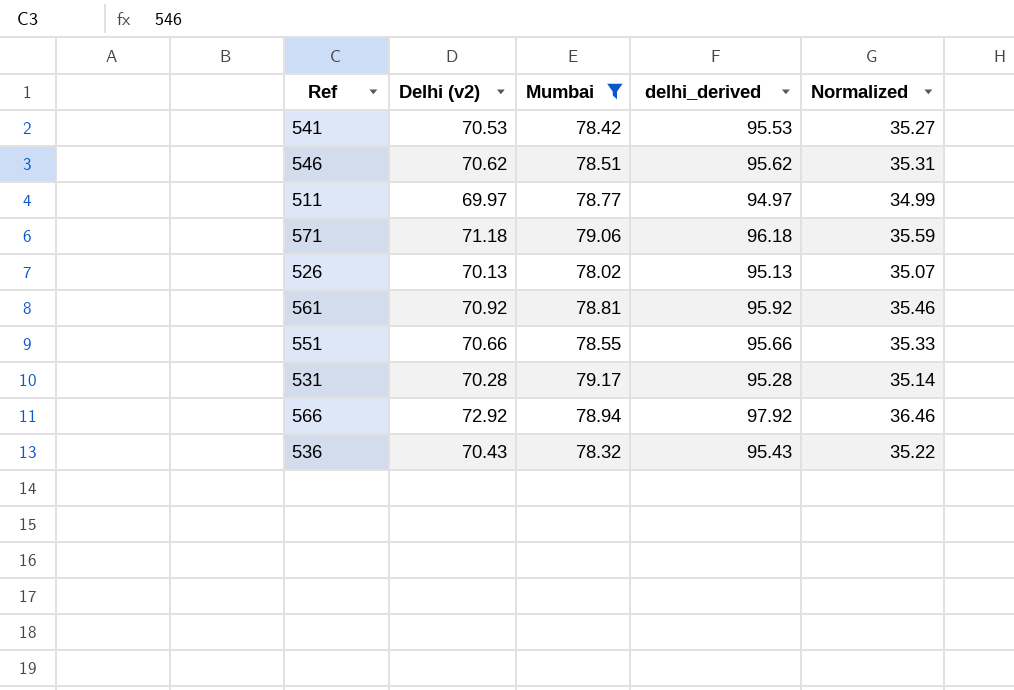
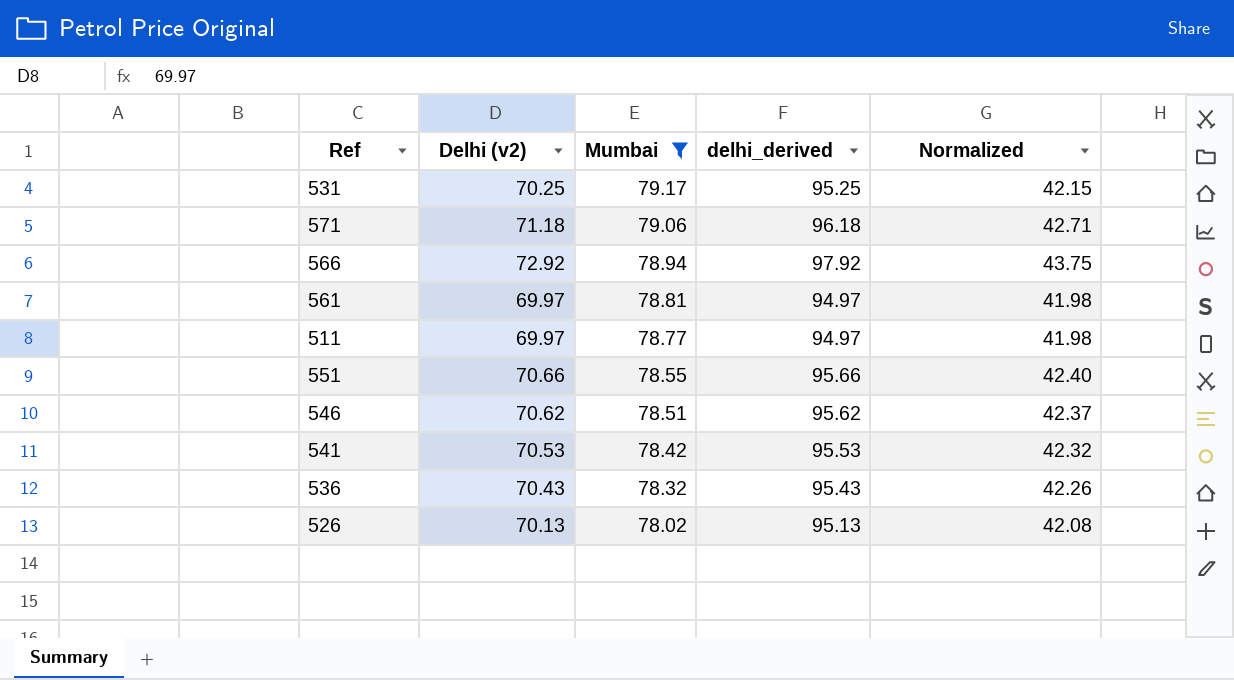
row order: none -> Mumbai descending
column Normalized | formula: [Delhi (v2)] * 0.5 -> [Delhi (v2)] * 0.6
531 | Delhi (v2): 70.28 -> 70.25
531 | delhi_derived: 95.28 -> 95.25
561 | Delhi (v2): 70.92 -> 69.97
561 | delhi_derived: 95.92 -> 94.97

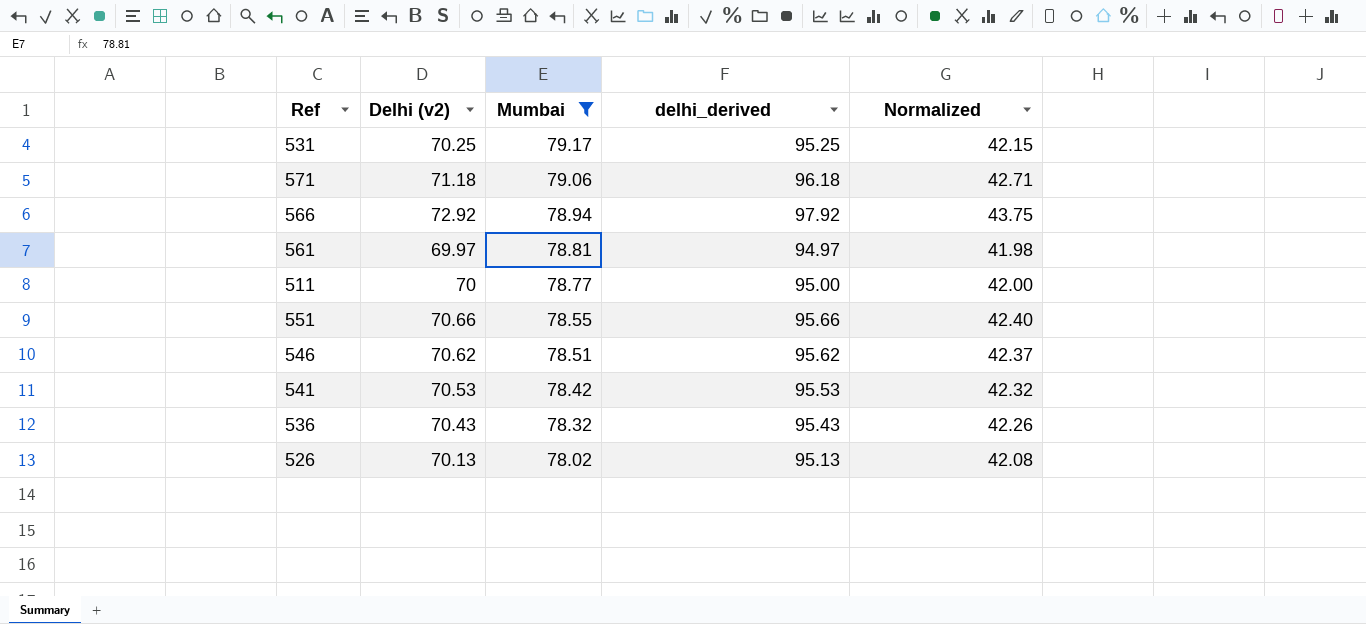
511 | Delhi (v2): 69.97 -> 70
511 | delhi_derived: 94.97 -> 95.00
511 | Normalized: 41.98 -> 42.00

